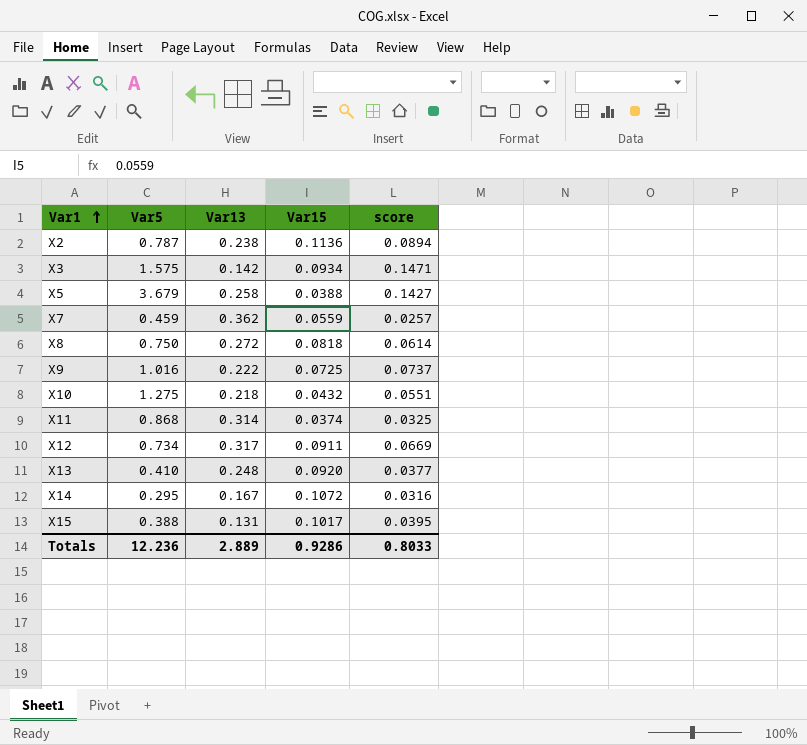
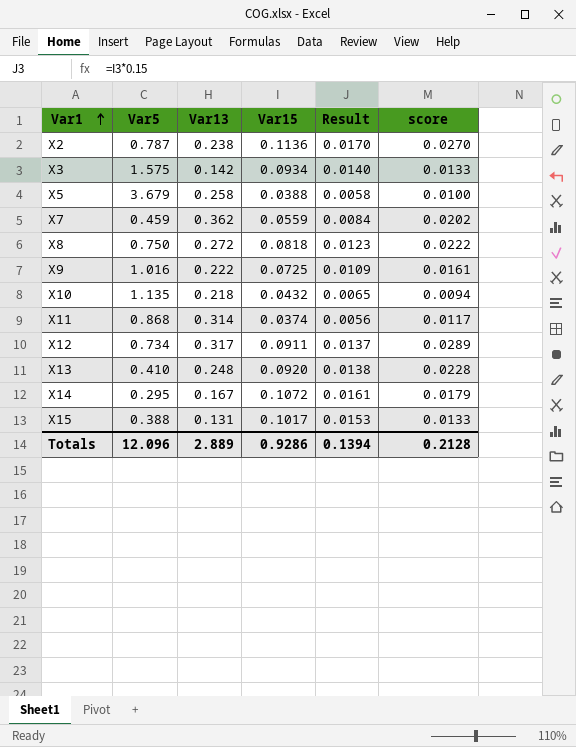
column Result | formula: none -> [Var15] * 0.15
column score | formula: [Var5] * [Var15] -> [Var13] * [Var15]
X10 | Var5: 1.275 -> 1.135
Totals | Var5: 12.236 -> 12.096
Totals | score: 0.8033 -> 0.2128

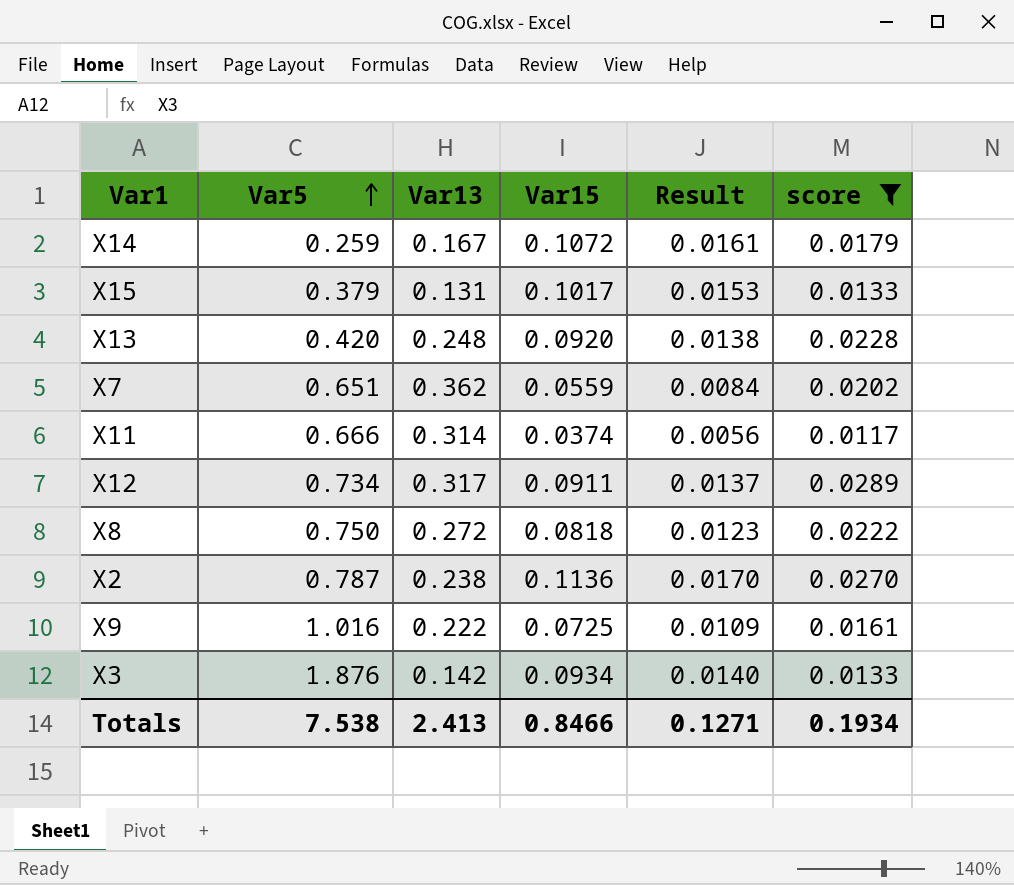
filter: none -> score >= 0.0117
row order: Var1 ascending -> Var5 ascending
X14 | Var5: 0.295 -> 0.259
X15 | Var5: 0.388 -> 0.379
X13 | Var5: 0.410 -> 0.420
X7 | Var5: 0.459 -> 0.651
X11 | Var5: 0.868 -> 0.666
X3 | Var5: 1.575 -> 1.876
Totals | Var5: 12.096 -> 7.538
Totals | Var13: 2.889 -> 2.413
Totals | Var15: 0.9286 -> 0.8466
Totals | Result: 0.1394 -> 0.1271
Totals | score: 0.2128 -> 0.1934

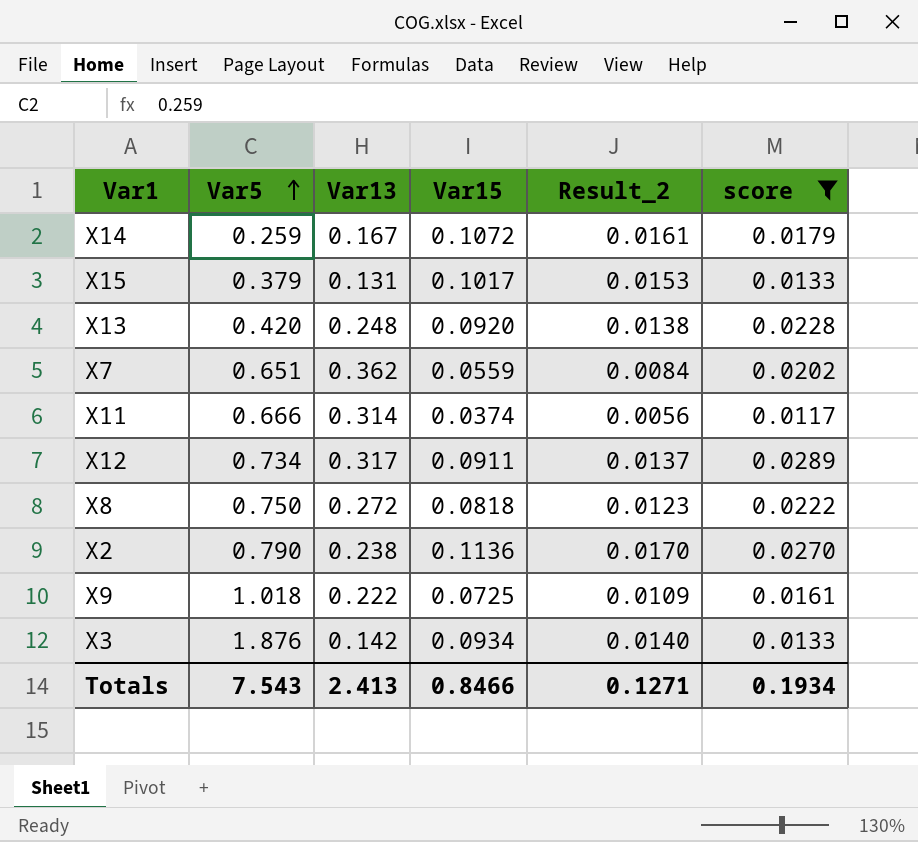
column name: Result -> Result_2
X2 | Var5: 0.787 -> 0.790
X9 | Var5: 1.016 -> 1.018
Totals | Var5: 7.538 -> 7.543

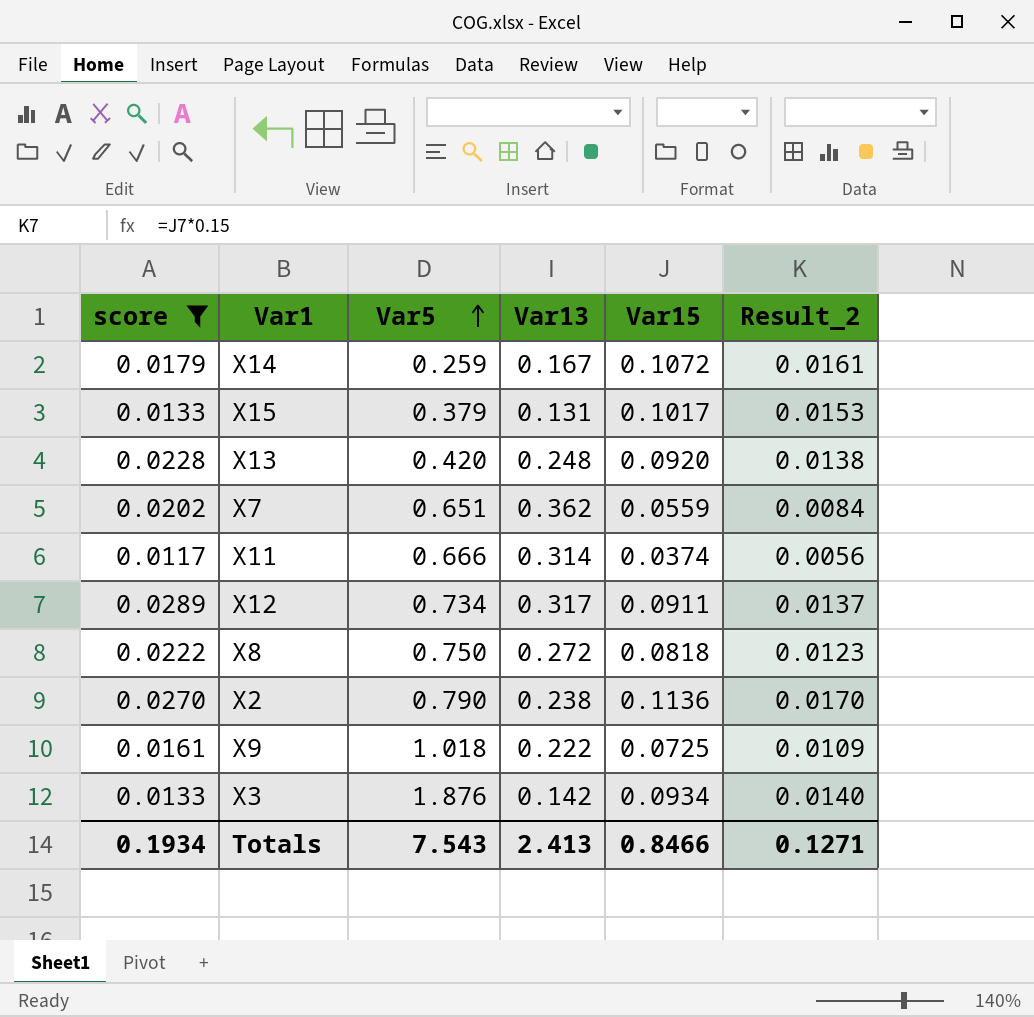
column score | position: 6 -> 1

